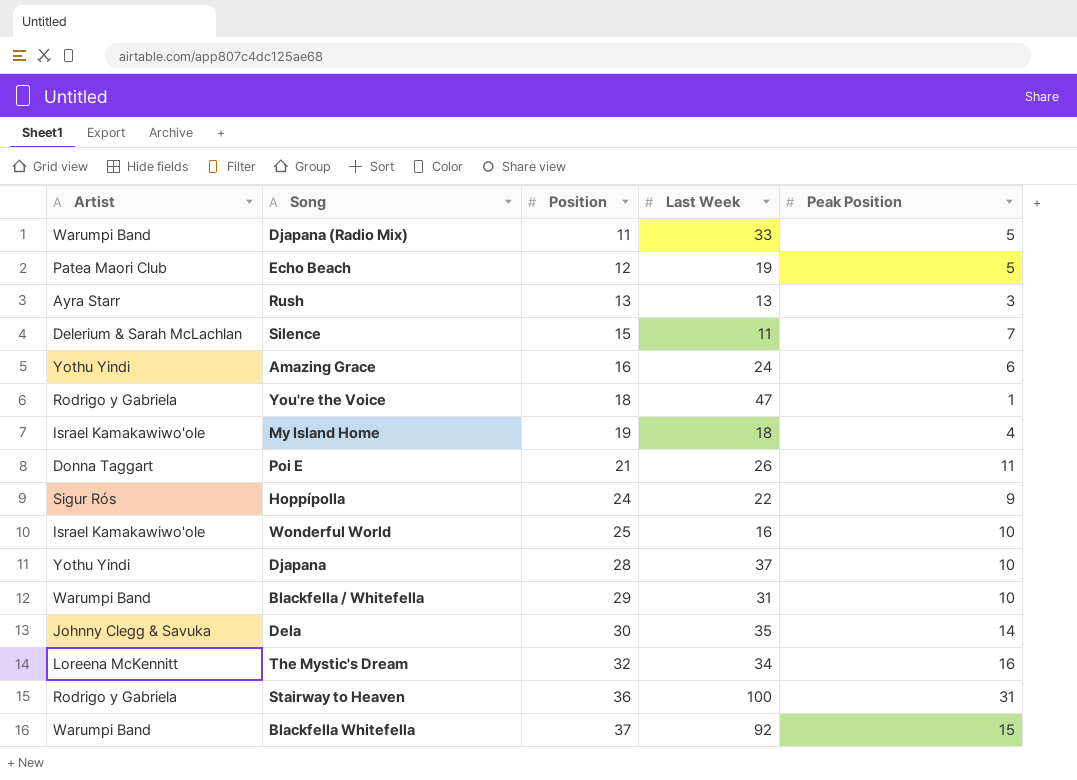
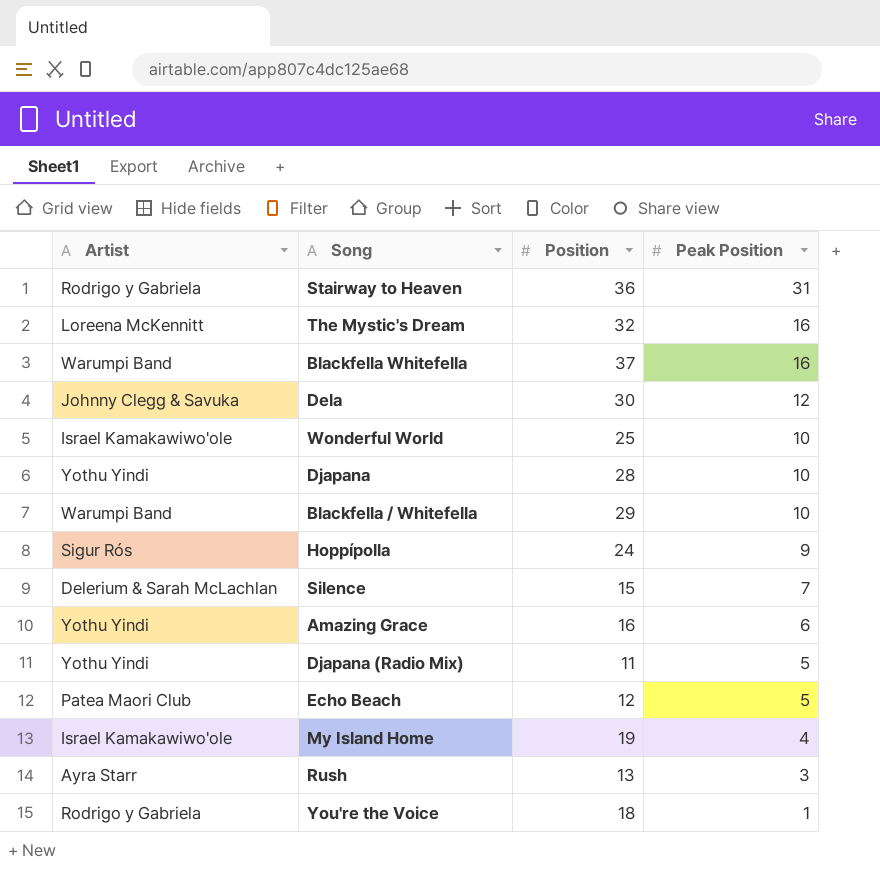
row order: Position ascending -> Peak Position descending
column Last Week | position: 4 -> none
row Poi E: Donna Taggart | 21 | 26 | 11 -> none
Blackfella Whitefella | Peak Position: 15 -> 16
Dela | Peak Position: 14 -> 12
Djapana (Radio Mix) | Artist: Warumpi Band -> Yothu Yindi

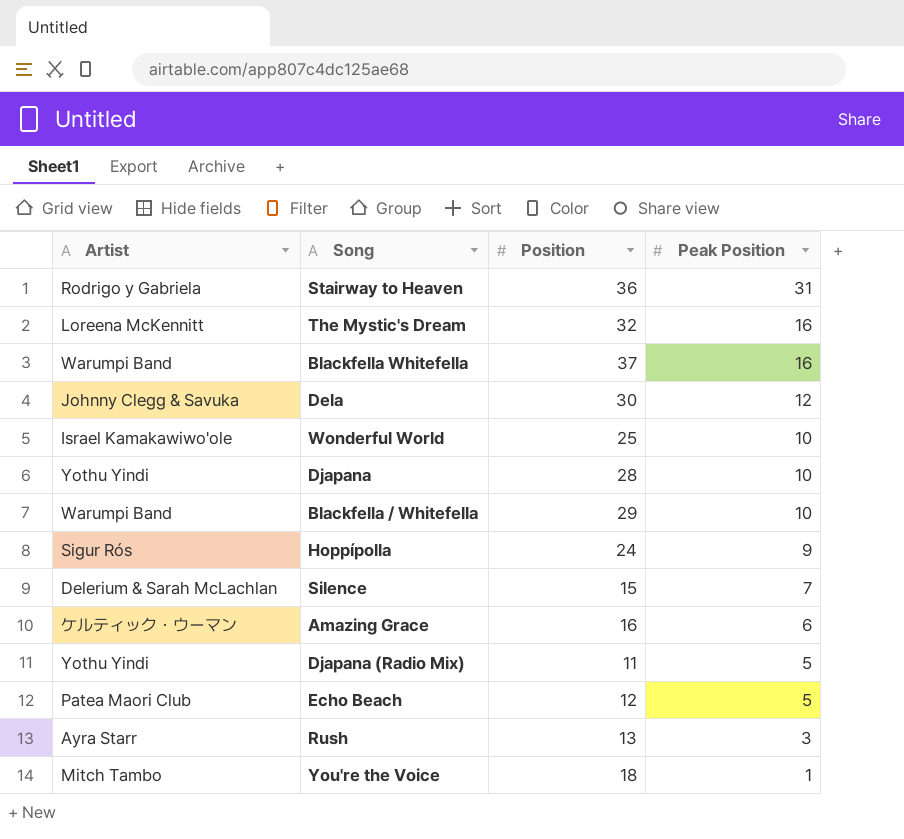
row My Island Home: Israel Kamakawiwo'ole | 19 | 4 -> none
Amazing Grace | Artist: Yothu Yindi -> ケルティック・ウーマン
You're the Voice | Artist: Rodrigo y Gabriela -> Mitch Tambo

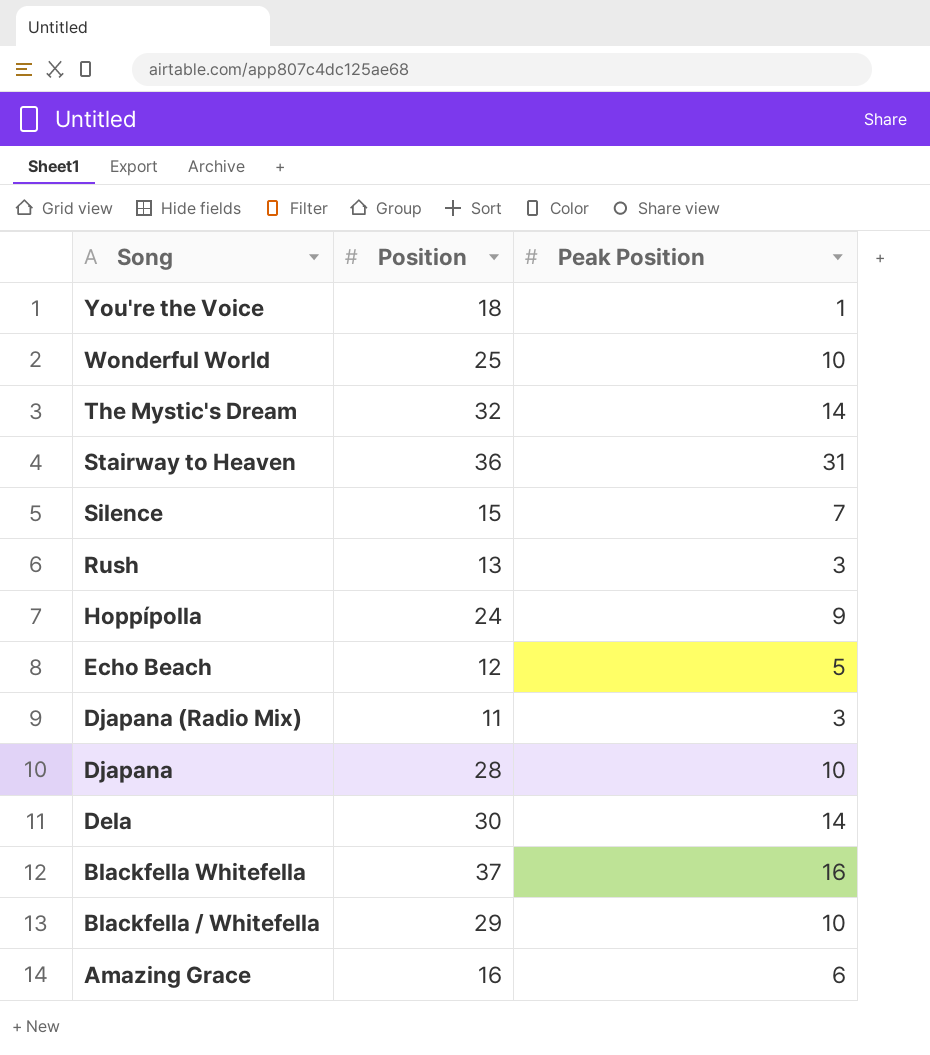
row order: Peak Position descending -> Song descending
column Artist | position: 1 -> none
The Mystic's Dream | Peak Position: 16 -> 14
Djapana (Radio Mix) | Peak Position: 5 -> 3
Dela | Peak Position: 12 -> 14

